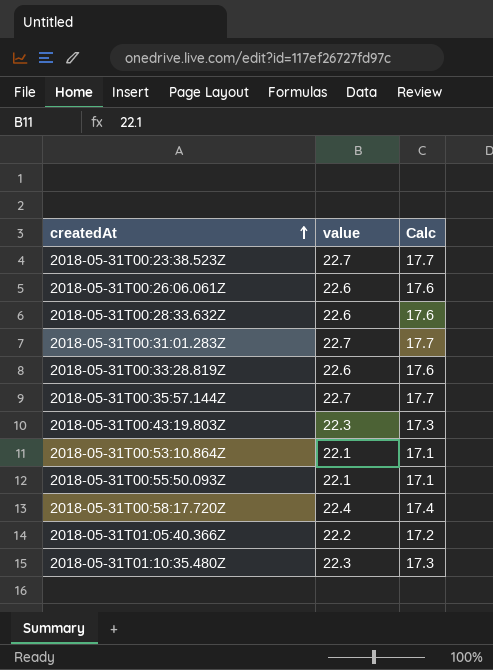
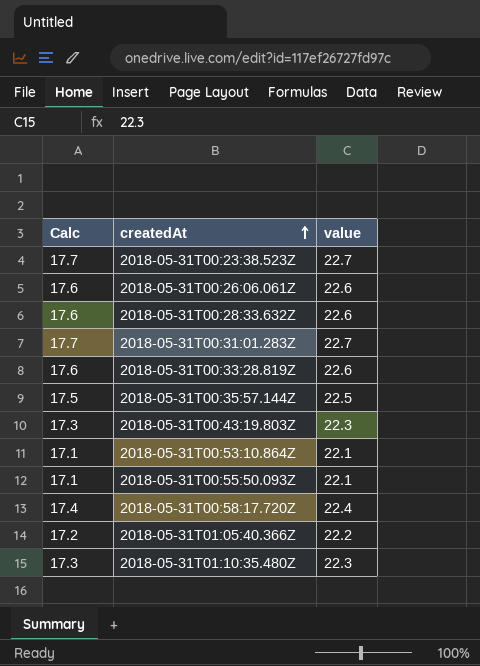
column Calc | position: 3 -> 1
2018-05-31T00:35:57.144Z | Calc: 17.7 -> 17.5
2018-05-31T00:35:57.144Z | value: 22.7 -> 22.5

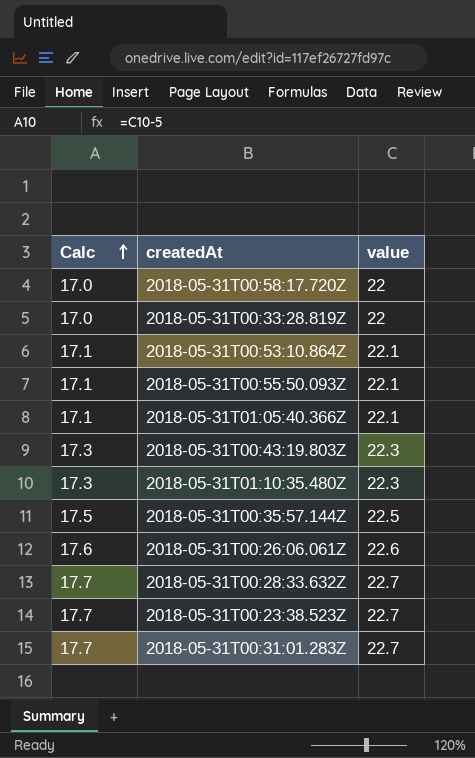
row order: createdAt ascending -> Calc ascending
2018-05-31T00:58:17.720Z | Calc: 17.4 -> 17.0
2018-05-31T00:58:17.720Z | value: 22.4 -> 22
2018-05-31T00:33:28.819Z | Calc: 17.6 -> 17.0
2018-05-31T00:33:28.819Z | value: 22.6 -> 22
2018-05-31T01:05:40.366Z | Calc: 17.2 -> 17.1
2018-05-31T01:05:40.366Z | value: 22.2 -> 22.1
2018-05-31T00:28:33.632Z | Calc: 17.6 -> 17.7
2018-05-31T00:28:33.632Z | value: 22.6 -> 22.7

